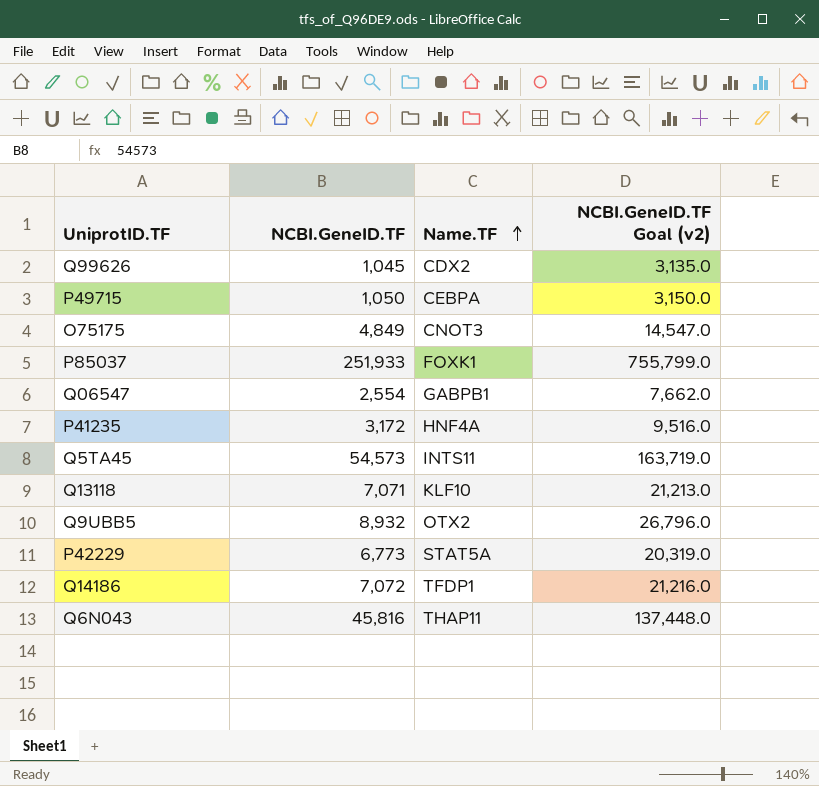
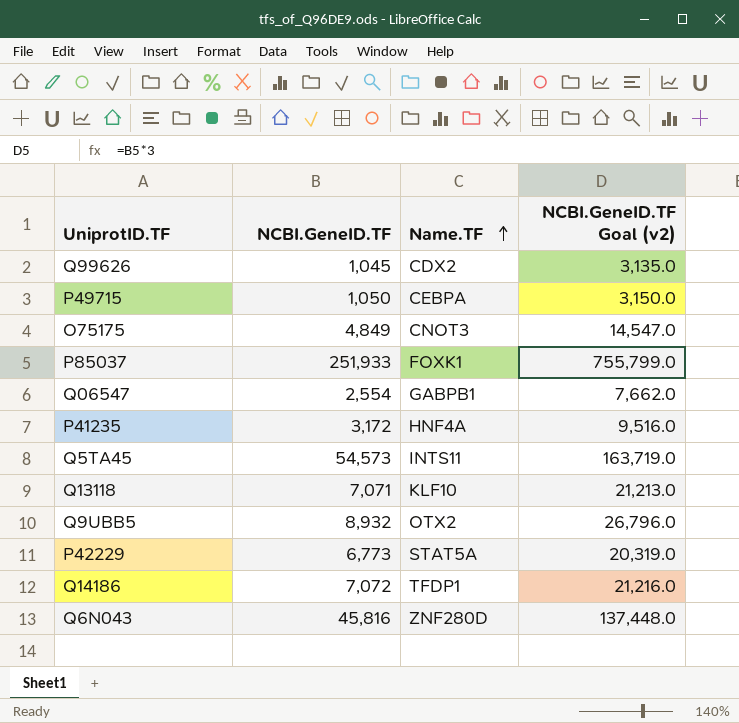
Q6N043 | Name.TF: THAP11 -> ZNF280D

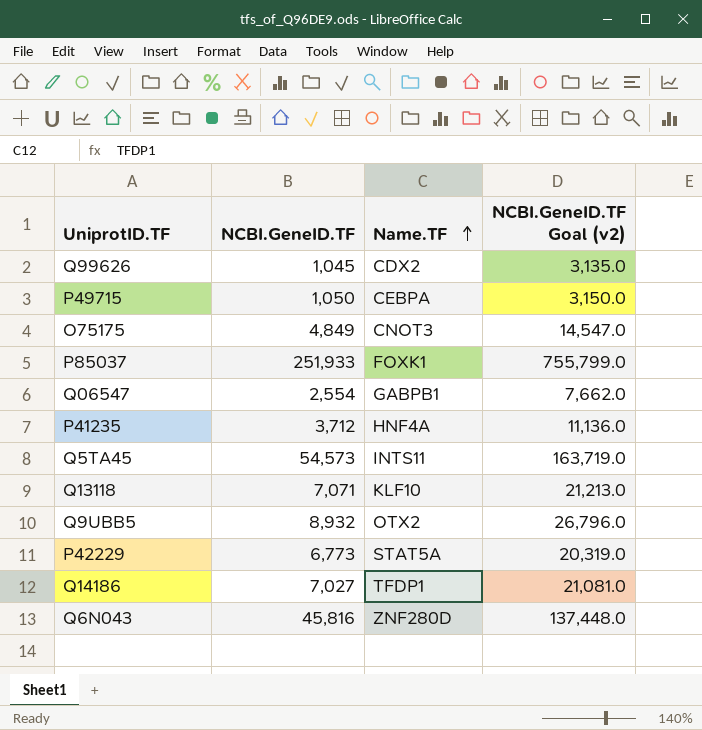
P41235 | NCBI.GeneID.TF: 3,172 -> 3,712
P41235 | NCBI.GeneID.TF Goal (v2): 9,516.0 -> 11,136.0
Q14186 | NCBI.GeneID.TF: 7,072 -> 7,027
Q14186 | NCBI.GeneID.TF Goal (v2): 21,216.0 -> 21,081.0

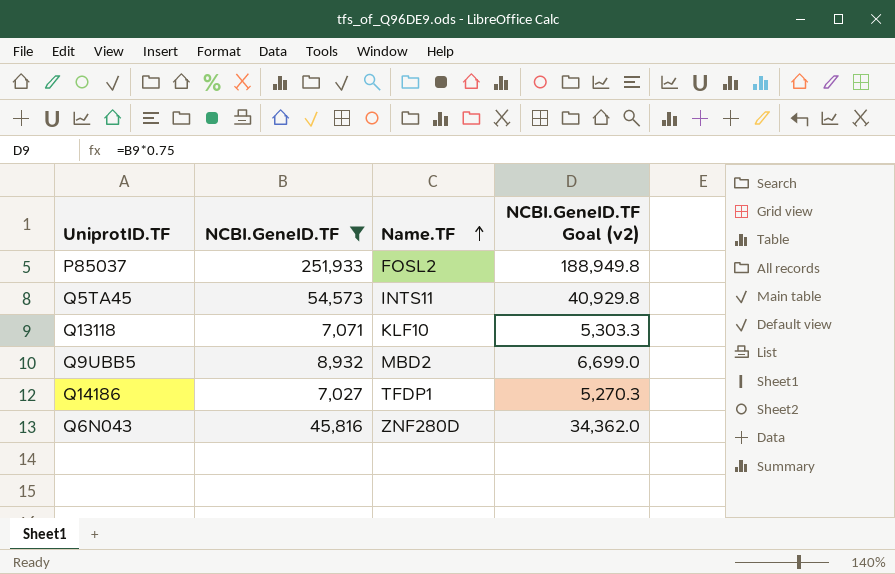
filter: none -> NCBI.GeneID.TF >= 7,027
column NCBI.GeneID.TF Goal (v2) | formula: [NCBI.GeneID.TF] * 3 -> [NCBI.GeneID.TF] * 0.75
P85037 | Name.TF: FOXK1 -> FOSL2
Q9UBB5 | Name.TF: OTX2 -> MBD2

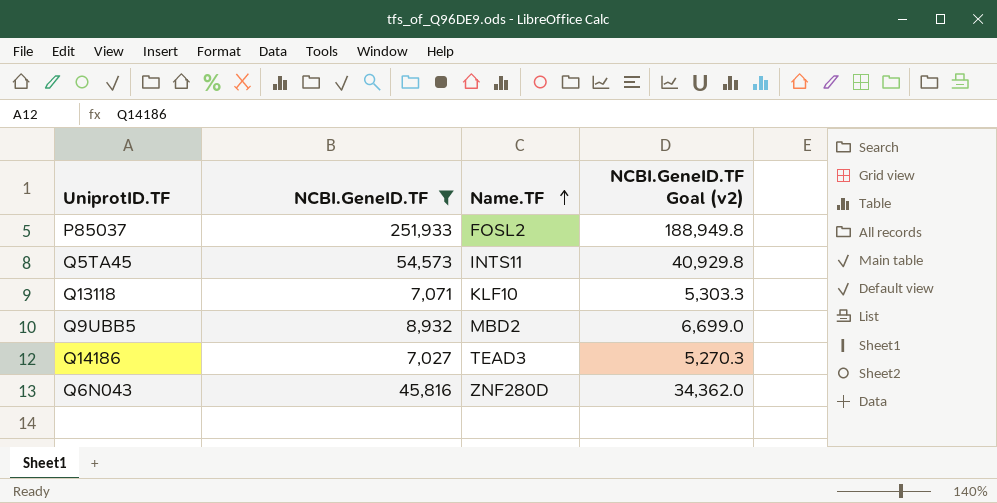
Q14186 | Name.TF: TFDP1 -> TEAD3

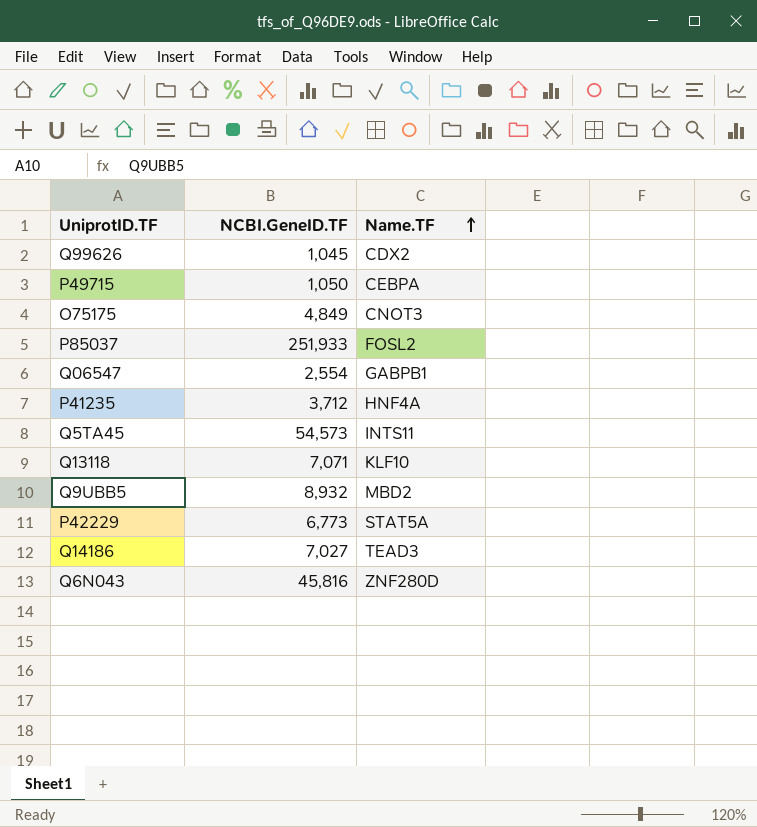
filter: NCBI.GeneID.TF >= 7,027 -> none
column NCBI.GeneID.TF Goal (v2) | formula: [NCBI.GeneID.TF] * 0.75 -> none

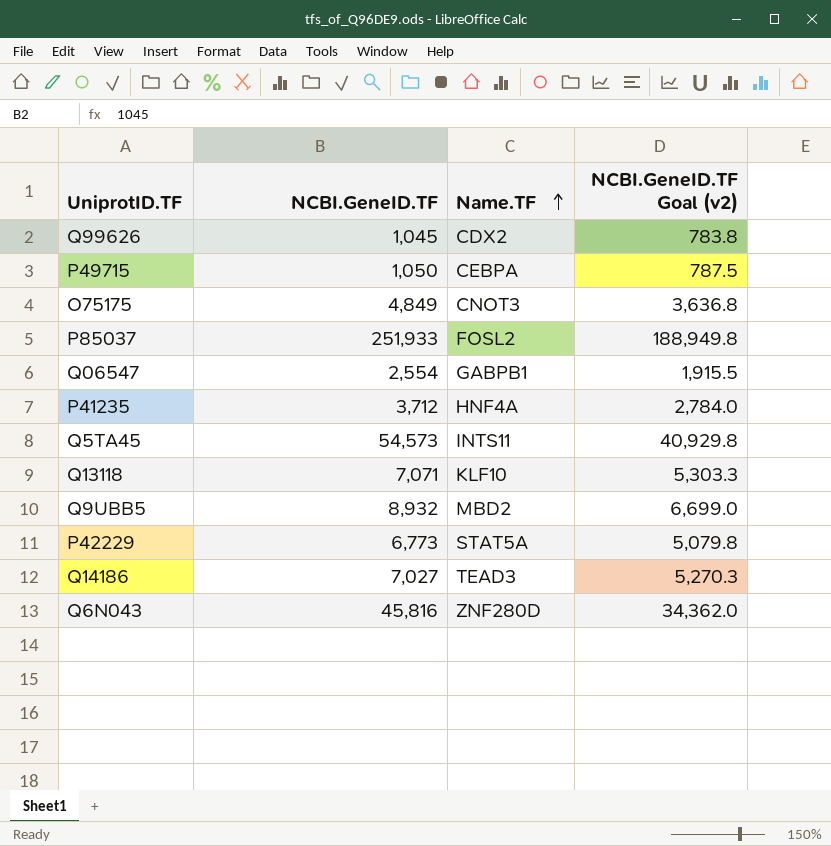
column NCBI.GeneID.TF Goal (v2) | formula: none -> [NCBI.GeneID.TF] * 0.75

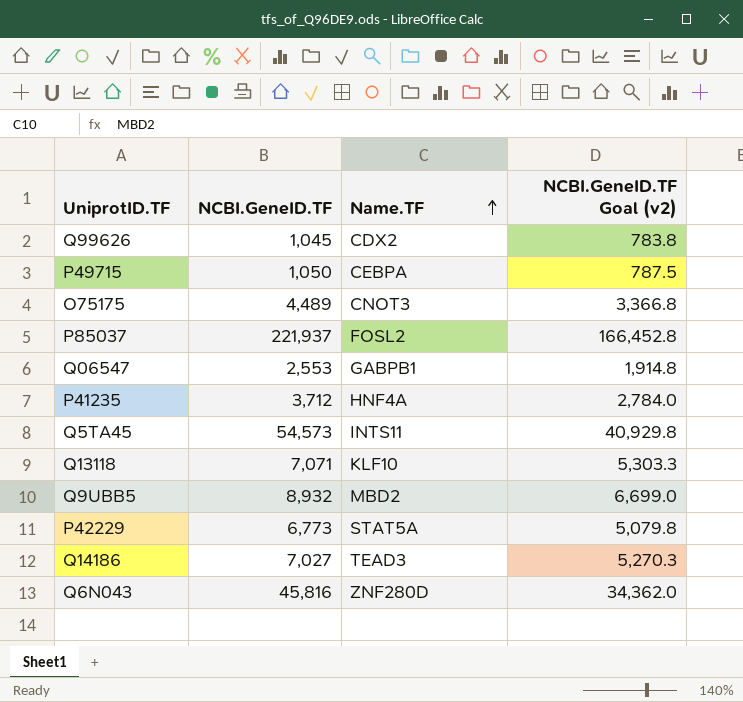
O75175 | NCBI.GeneID.TF: 4,849 -> 4,489
O75175 | NCBI.GeneID.TF Goal (v2): 3,636.8 -> 3,366.8
P85037 | NCBI.GeneID.TF: 251,933 -> 221,937
P85037 | NCBI.GeneID.TF Goal (v2): 188,949.8 -> 166,452.8
Q06547 | NCBI.GeneID.TF: 2,554 -> 2,553
Q06547 | NCBI.GeneID.TF Goal (v2): 1,915.5 -> 1,914.8

